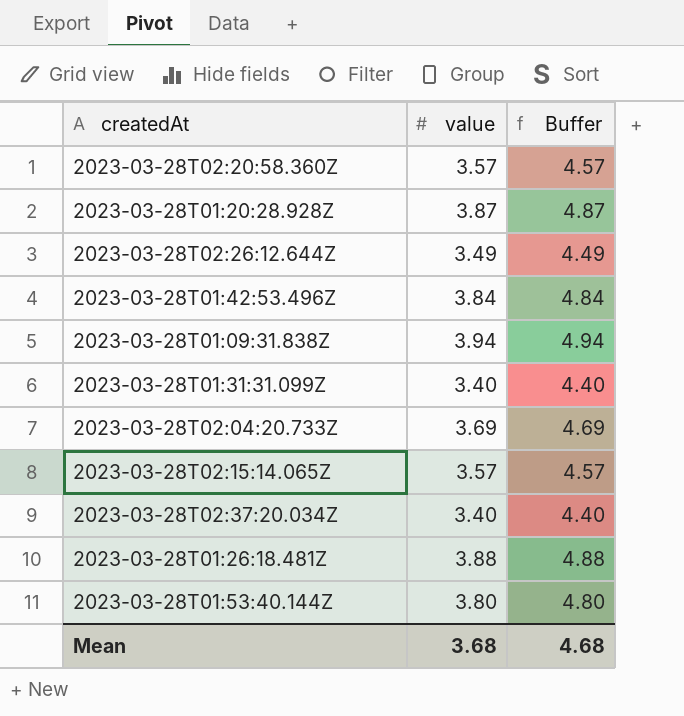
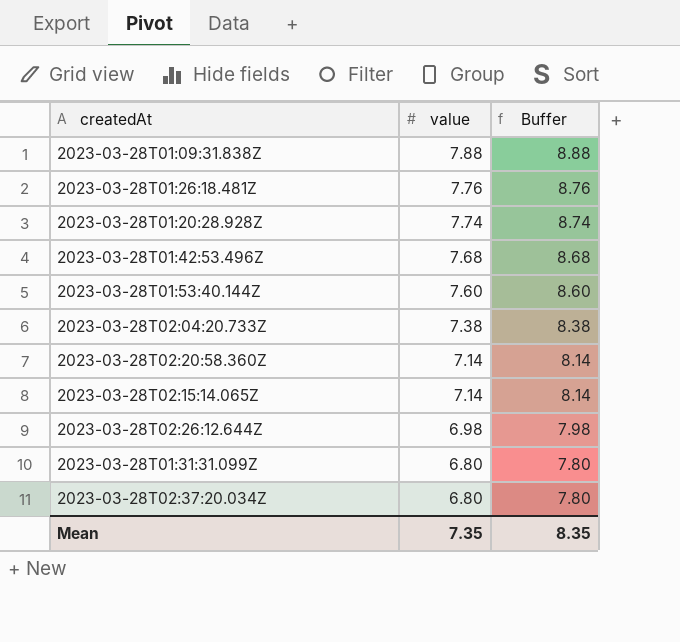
row order: none -> value descending
2023-03-28T01:09:31.838Z | value: 3.94 -> 7.88
2023-03-28T01:09:31.838Z | Buffer: 4.94 -> 8.88
2023-03-28T01:26:18.481Z | value: 3.88 -> 7.76
2023-03-28T01:26:18.481Z | Buffer: 4.88 -> 8.76
2023-03-28T01:20:28.928Z | value: 3.87 -> 7.74
2023-03-28T01:20:28.928Z | Buffer: 4.87 -> 8.74
2023-03-28T01:42:53.496Z | value: 3.84 -> 7.68
2023-03-28T01:42:53.496Z | Buffer: 4.84 -> 8.68
2023-03-28T01:53:40.144Z | value: 3.80 -> 7.60
2023-03-28T01:53:40.144Z | Buffer: 4.80 -> 8.60
2023-03-28T02:04:20.733Z | value: 3.69 -> 7.38
2023-03-28T02:04:20.733Z | Buffer: 4.69 -> 8.38
2023-03-28T02:20:58.360Z | value: 3.57 -> 7.14
2023-03-28T02:20:58.360Z | Buffer: 4.57 -> 8.14
2023-03-28T02:15:14.065Z | value: 3.57 -> 7.14
2023-03-28T02:15:14.065Z | Buffer: 4.57 -> 8.14
2023-03-28T02:26:12.644Z | value: 3.49 -> 6.98
2023-03-28T02:26:12.644Z | Buffer: 4.49 -> 7.98
2023-03-28T01:31:31.099Z | value: 3.40 -> 6.80
2023-03-28T01:31:31.099Z | Buffer: 4.40 -> 7.80
2023-03-28T02:37:20.034Z | value: 3.40 -> 6.80
2023-03-28T02:37:20.034Z | Buffer: 4.40 -> 7.80
Mean | value: 3.68 -> 7.35
Mean | Buffer: 4.68 -> 8.35

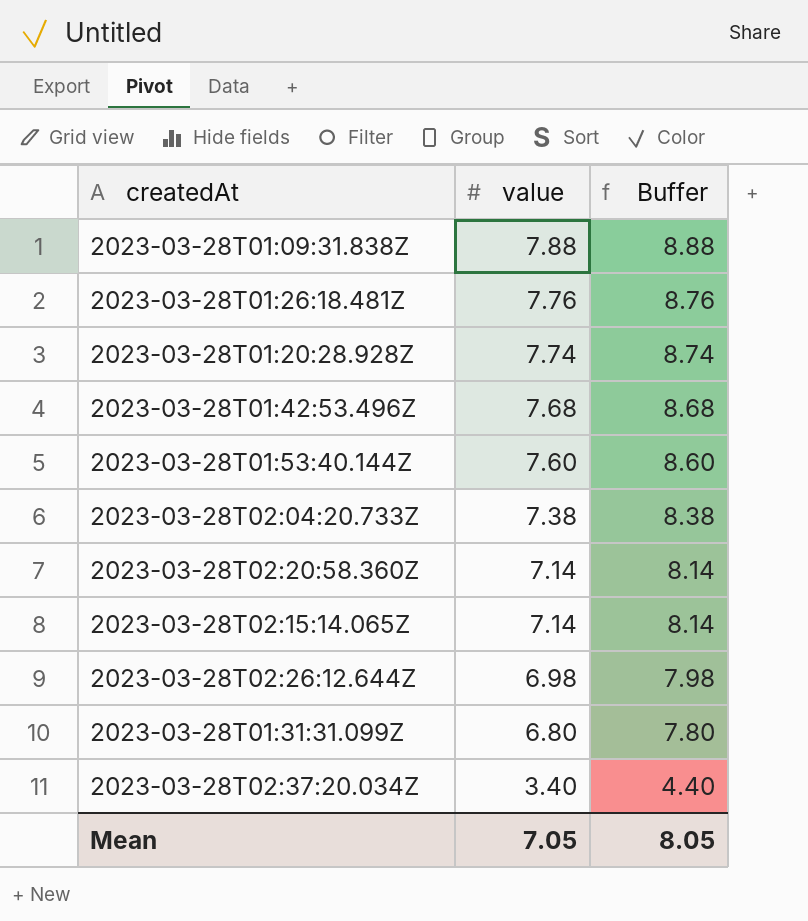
2023-03-28T02:37:20.034Z | value: 6.80 -> 3.40
2023-03-28T02:37:20.034Z | Buffer: 7.80 -> 4.40
Mean | value: 7.35 -> 7.05
Mean | Buffer: 8.35 -> 8.05

